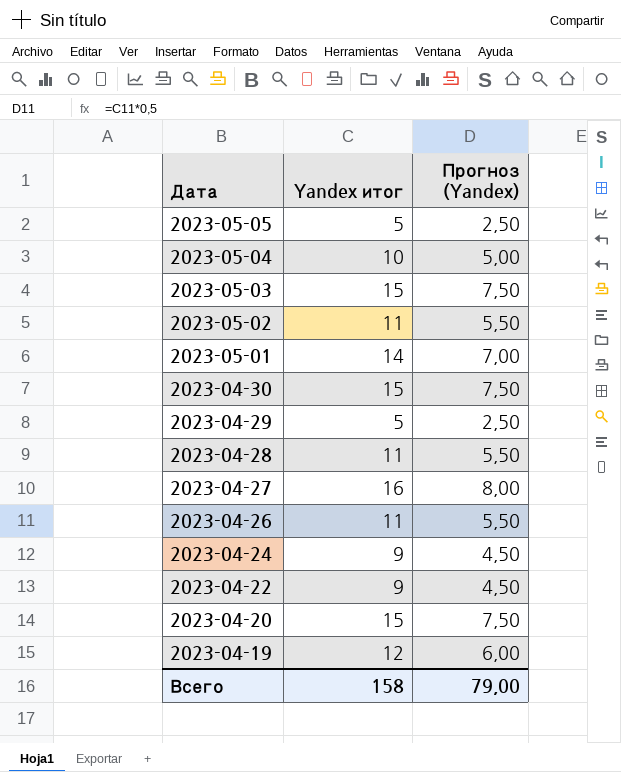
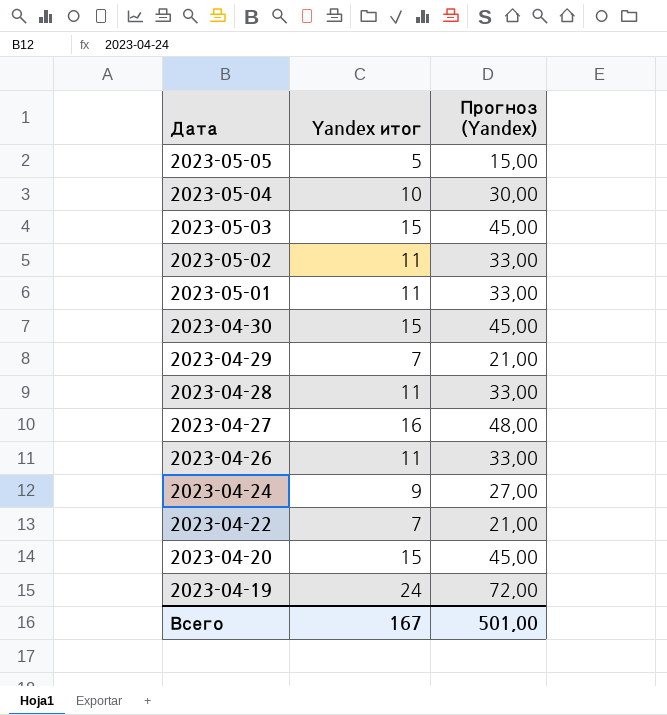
column Прогноз (Yandex) | formula: [Yandex итог] * 0,5 -> [Yandex итог] * 3
2023-05-01 | Yandex итог: 14 -> 11
2023-04-29 | Yandex итог: 5 -> 7
2023-04-22 | Yandex итог: 9 -> 7
2023-04-19 | Yandex итог: 12 -> 24
Всего | Yandex итог: 158 -> 167
Всего | Прогноз (Yandex): 79,00 -> 501,00

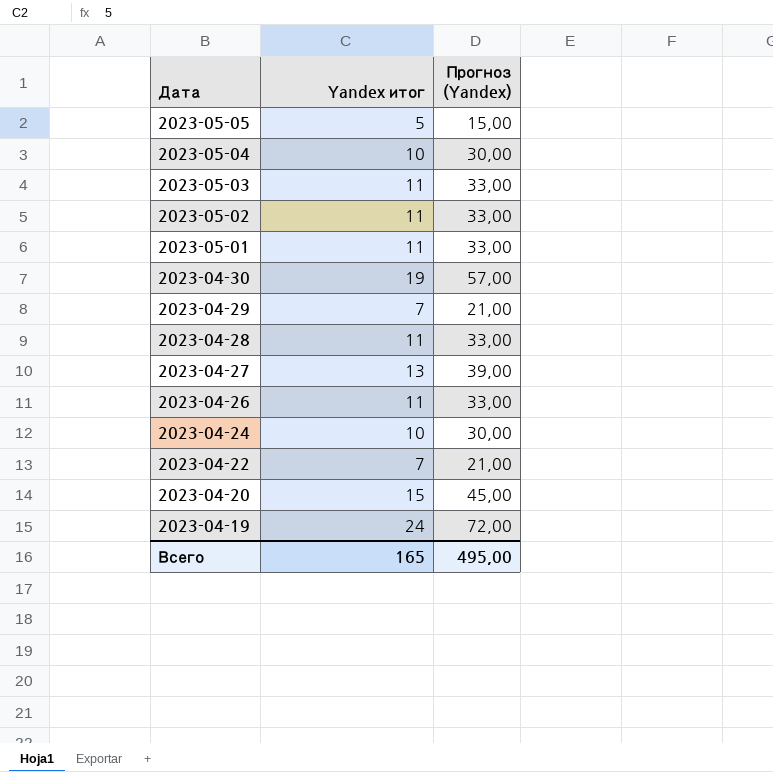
2023-05-03 | Yandex итог: 15 -> 11
2023-05-03 | Прогноз (Yandex): 45,00 -> 33,00
2023-04-30 | Yandex итог: 15 -> 19
2023-04-30 | Прогноз (Yandex): 45,00 -> 57,00
2023-04-27 | Yandex итог: 16 -> 13
2023-04-27 | Прогноз (Yandex): 48,00 -> 39,00
2023-04-24 | Yandex итог: 9 -> 10
2023-04-24 | Прогноз (Yandex): 27,00 -> 30,00
Всего | Yandex итог: 167 -> 165
Всего | Прогноз (Yandex): 501,00 -> 495,00

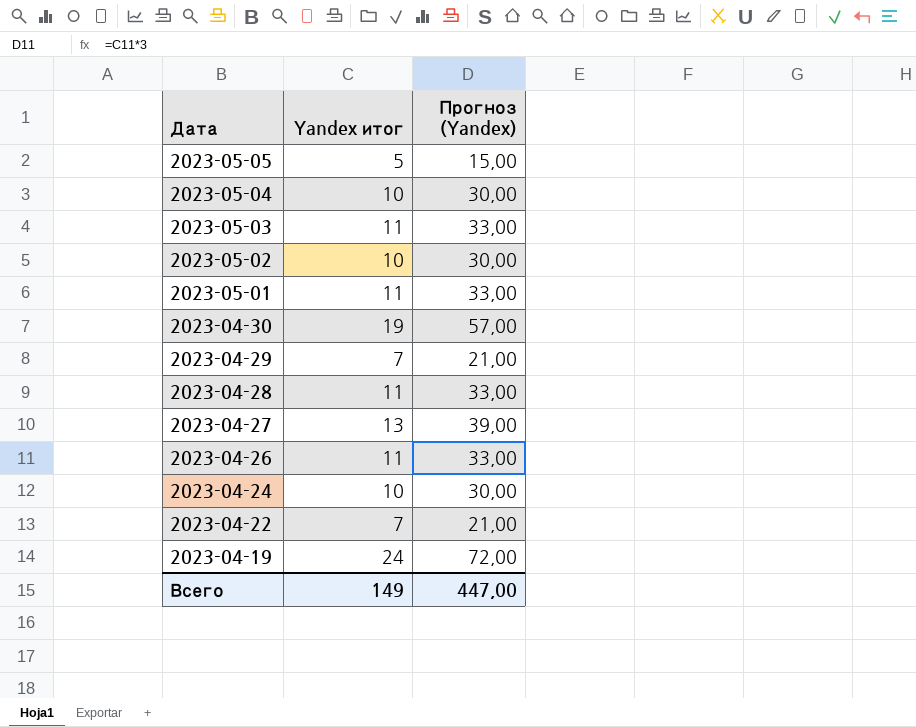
row 2023-04-20: 15 | 45,00 -> none
2023-05-02 | Yandex итог: 11 -> 10
2023-05-02 | Прогноз (Yandex): 33,00 -> 30,00
Всего | Yandex итог: 165 -> 149
Всего | Прогноз (Yandex): 495,00 -> 447,00

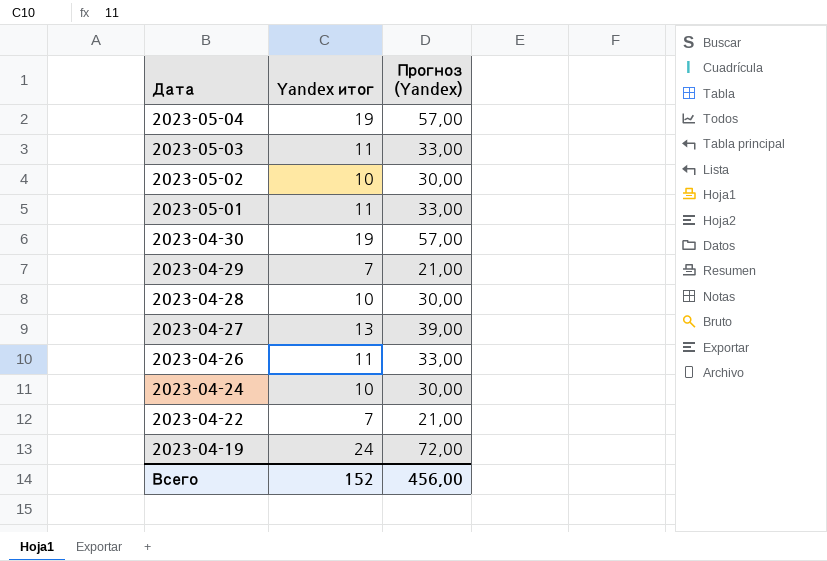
row 2023-05-05: 5 | 15,00 -> none
2023-05-04 | Yandex итог: 10 -> 19
2023-05-04 | Прогноз (Yandex): 30,00 -> 57,00
2023-04-28 | Yandex итог: 11 -> 10
2023-04-28 | Прогноз (Yandex): 33,00 -> 30,00
Всего | Yandex итог: 149 -> 152
Всего | Прогноз (Yandex): 447,00 -> 456,00

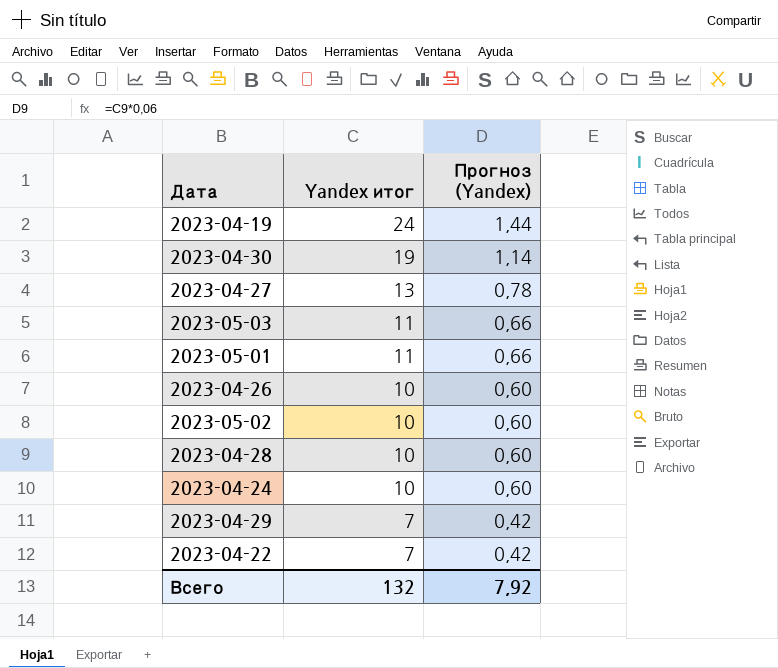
row order: Дата descending -> Yandex итог descending
column Прогноз (Yandex) | formula: [Yandex итог] * 3 -> [Yandex итог] * 0,06
row 2023-05-04: 19 | 57,00 -> none
2023-04-26 | Yandex итог: 11 -> 10
Всего | Yandex итог: 152 -> 132
Всего | Прогноз (Yandex): 456,00 -> 7,92

